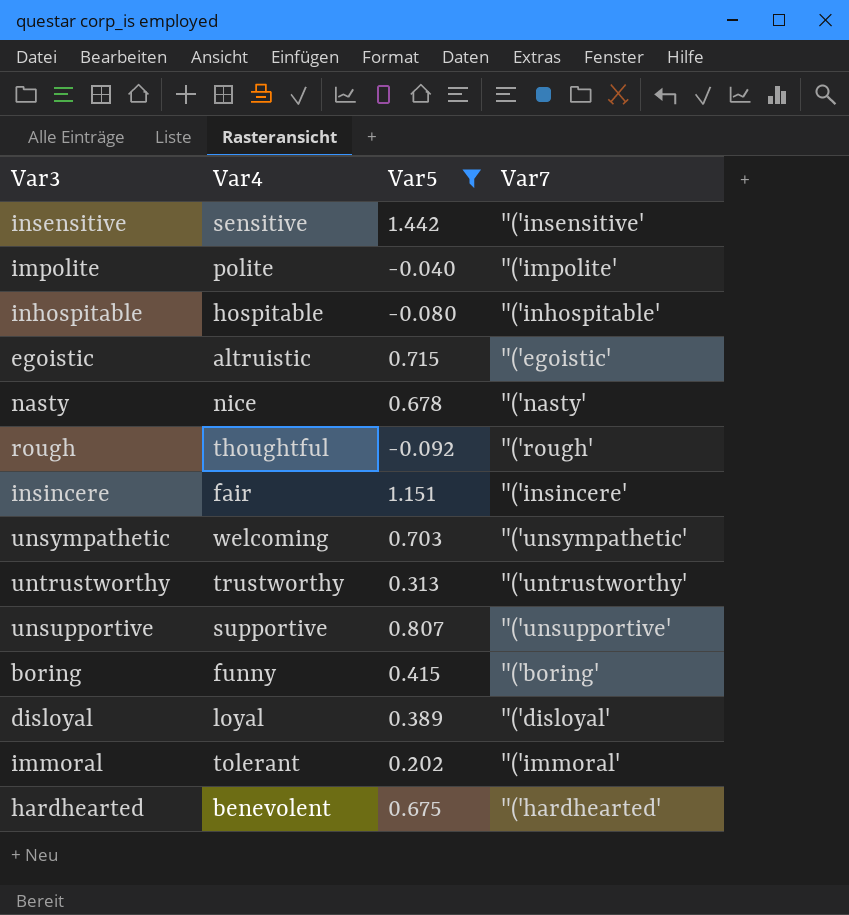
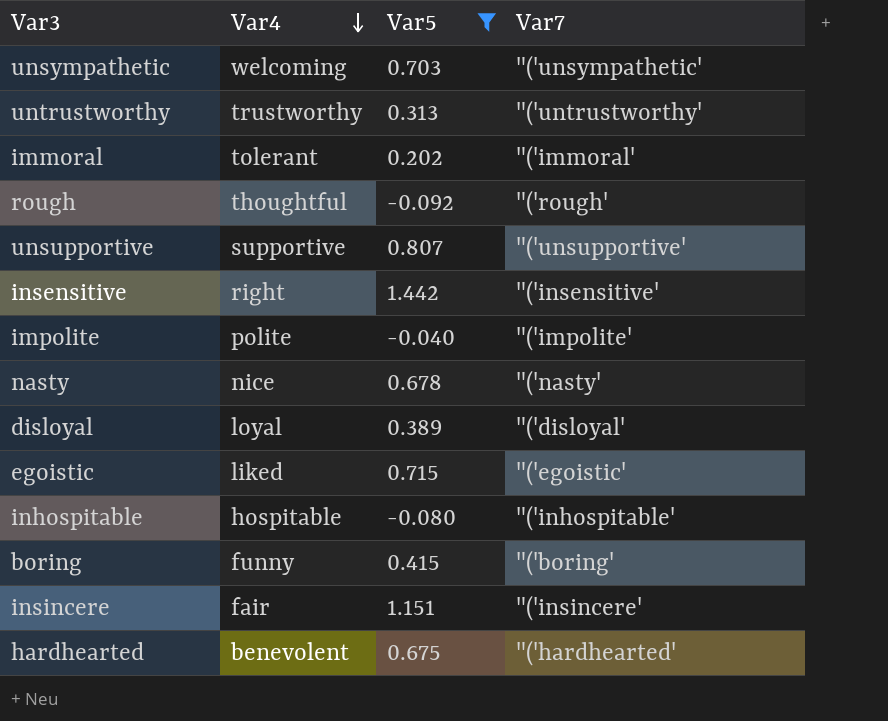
row order: none -> Var4 descending
insensitive | Var4: sensitive -> right
egoistic | Var4: altruistic -> liked

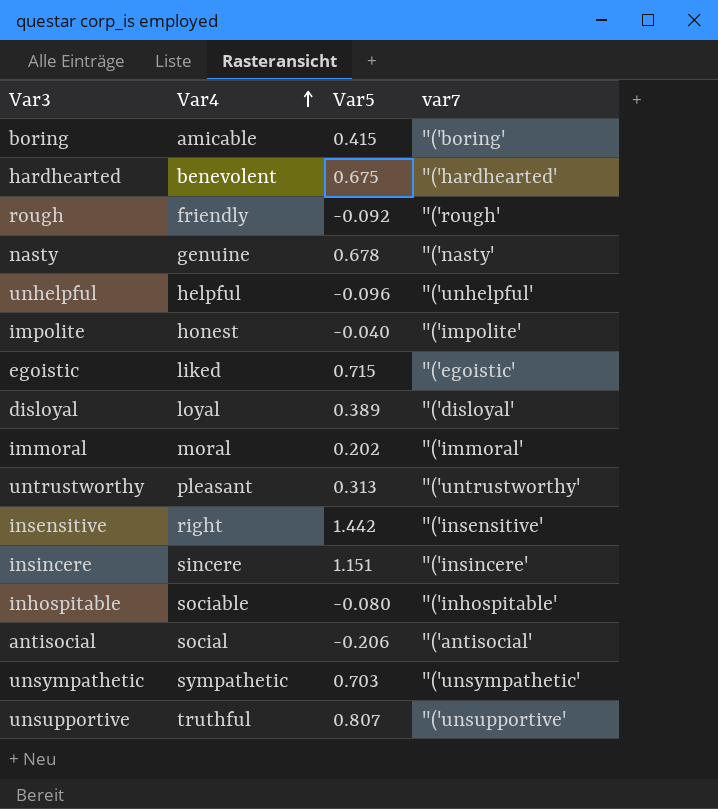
filter: Var5 >= -0.092 -> none
row order: Var4 descending -> Var4 ascending
column name: Var7 -> var7
boring | Var4: funny -> amicable
rough | Var4: thoughtful -> friendly
nasty | Var4: nice -> genuine
impolite | Var4: polite -> honest
immoral | Var4: tolerant -> moral
untrustworthy | Var4: trustworthy -> pleasant
insincere | Var4: fair -> sincere
inhospitable | Var4: hospitable -> sociable
unsympathetic | Var4: welcoming -> sympathetic
unsupportive | Var4: supportive -> truthful

